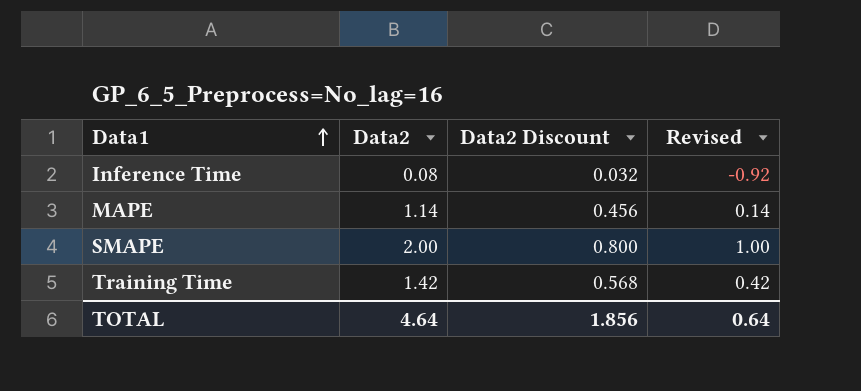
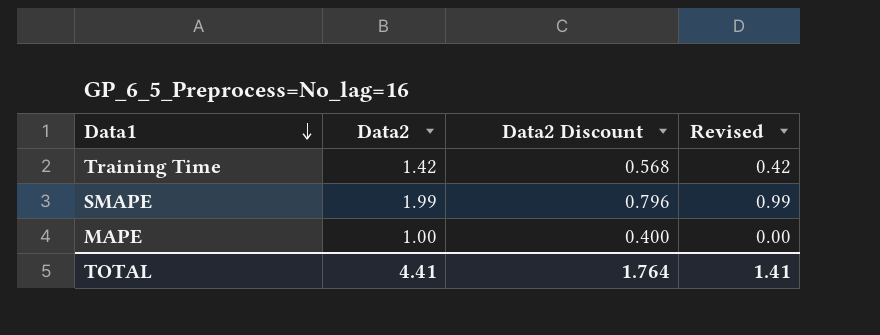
row order: Data1 ascending -> Data1 descending
row Inference Time: 0.08 | 0.032 | -0.92 -> none
SMAPE | Data2: 2.00 -> 1.99
SMAPE | Data2 Discount: 0.800 -> 0.796
SMAPE | Revised: 1.00 -> 0.99
MAPE | Data2: 1.14 -> 1.00
MAPE | Data2 Discount: 0.456 -> 0.400
MAPE | Revised: 0.14 -> 0.00
TOTAL | Data2: 4.64 -> 4.41
TOTAL | Data2 Discount: 1.856 -> 1.764
TOTAL | Revised: 0.64 -> 1.41

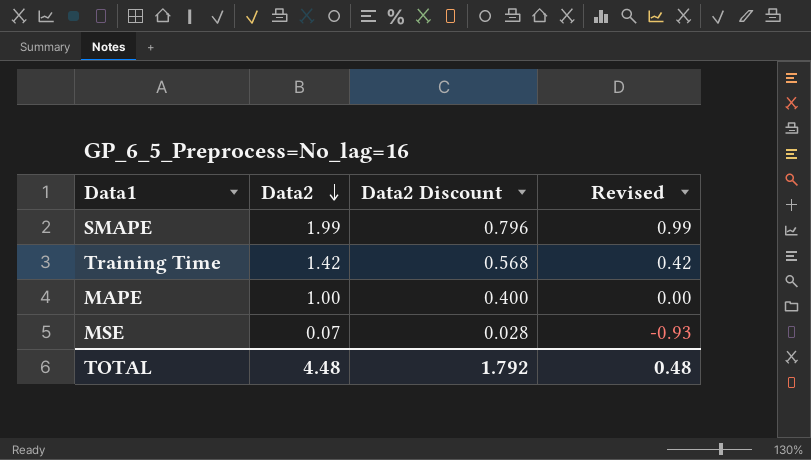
row order: Data1 descending -> Data2 descending
row MSE: none -> 0.07 | 0.028 | -0.93
TOTAL | Data2: 4.41 -> 4.48
TOTAL | Data2 Discount: 1.764 -> 1.792
TOTAL | Revised: 1.41 -> 0.48

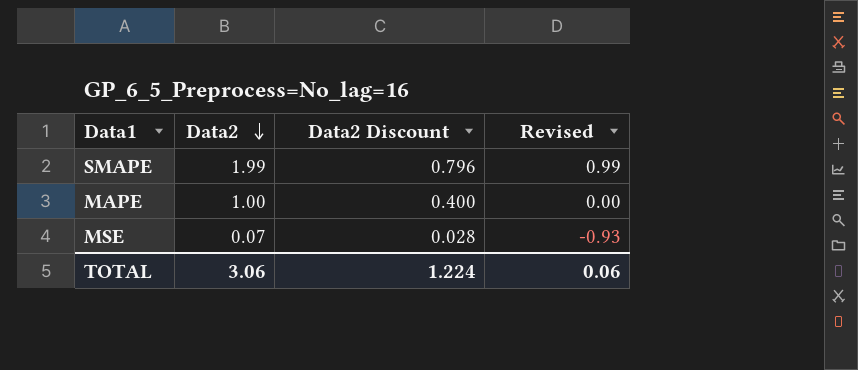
row Training Time: 1.42 | 0.568 | 0.42 -> none
TOTAL | Data2: 4.48 -> 3.06
TOTAL | Data2 Discount: 1.792 -> 1.224
TOTAL | Revised: 0.48 -> 0.06

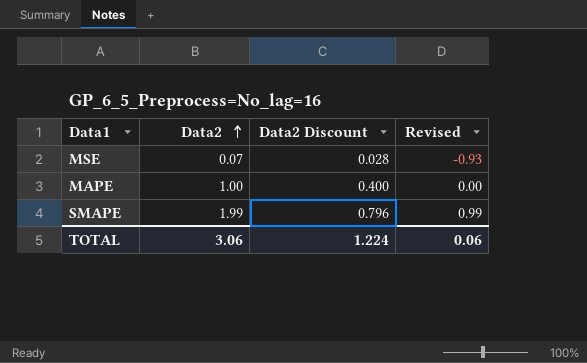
row order: Data2 descending -> Data2 ascending

